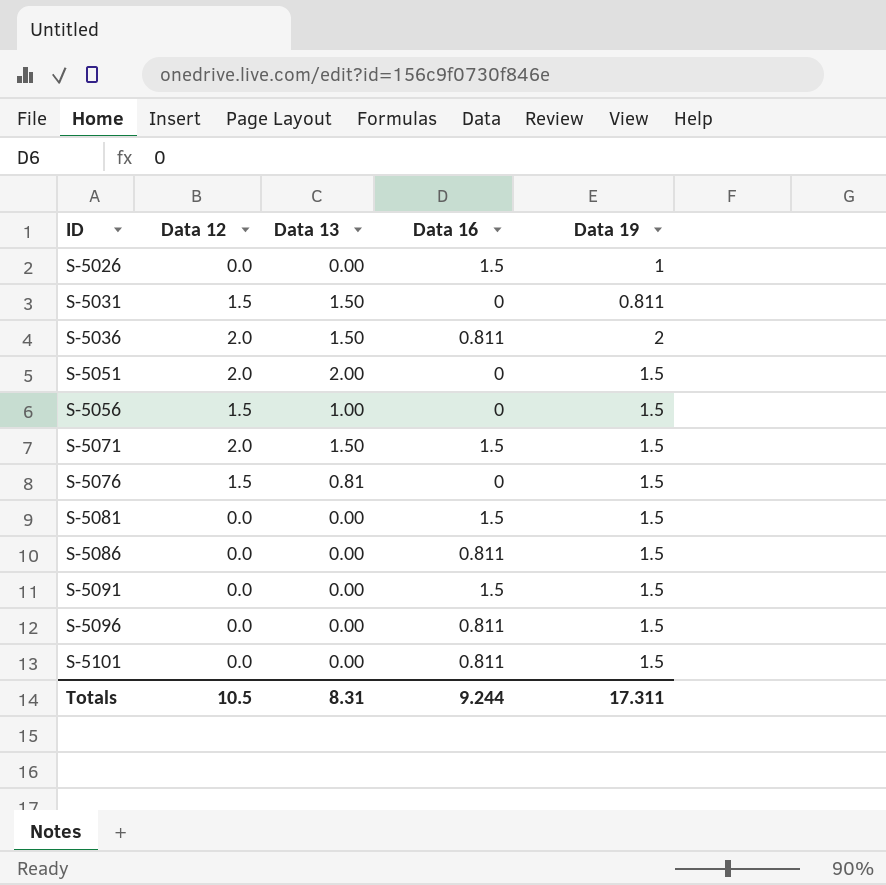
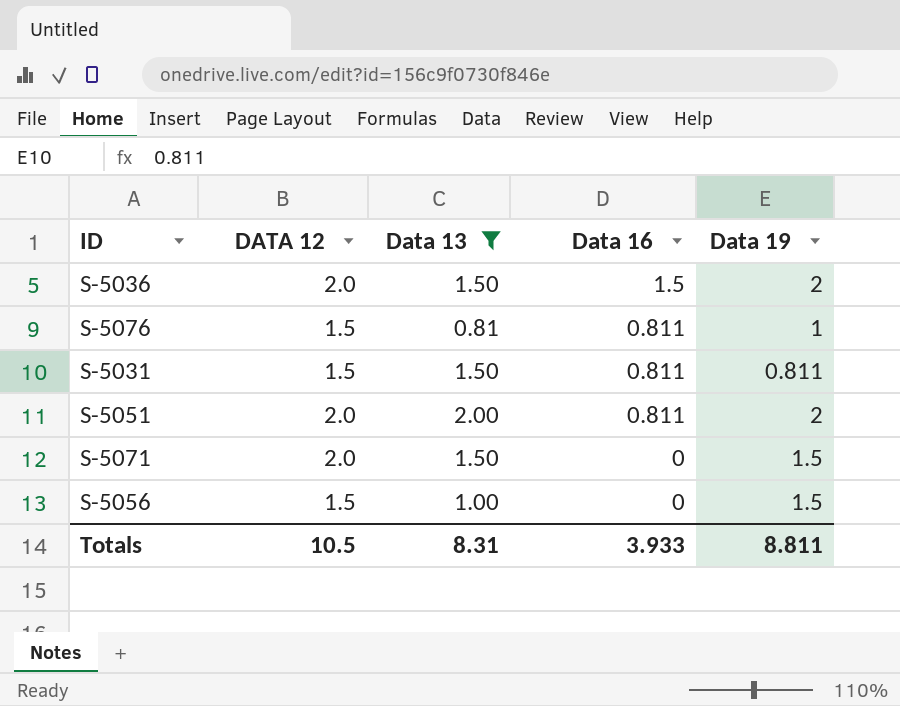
filter: none -> Data 13 != 0.00
row order: ID ascending -> Data 16 descending
column name: Data 12 -> DATA 12
S-5036 | Data 16: 0.811 -> 1.5
S-5076 | Data 16: 0 -> 0.811
S-5076 | Data 19: 1.5 -> 1
S-5031 | Data 16: 0 -> 0.811
S-5051 | Data 16: 0 -> 0.811
S-5051 | Data 19: 1.5 -> 2
S-5071 | Data 16: 1.5 -> 0
Totals | Data 16: 9.244 -> 3.933
Totals | Data 19: 17.311 -> 8.811

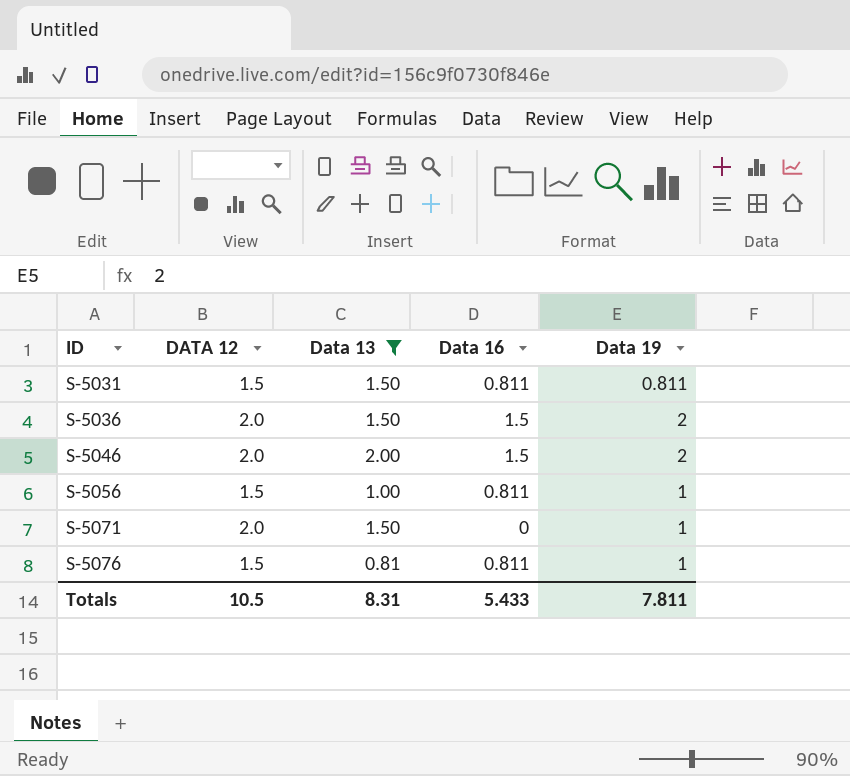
row order: Data 16 descending -> ID ascending
row S-5051: 2.0 | 2.00 | 0.811 | 2 -> none
row S-5046: none -> 2.0 | 2.00 | 1.5 | 2
S-5056 | Data 16: 0 -> 0.811
S-5056 | Data 19: 1.5 -> 1
S-5071 | Data 19: 1.5 -> 1
Totals | Data 16: 3.933 -> 5.433
Totals | Data 19: 8.811 -> 7.811

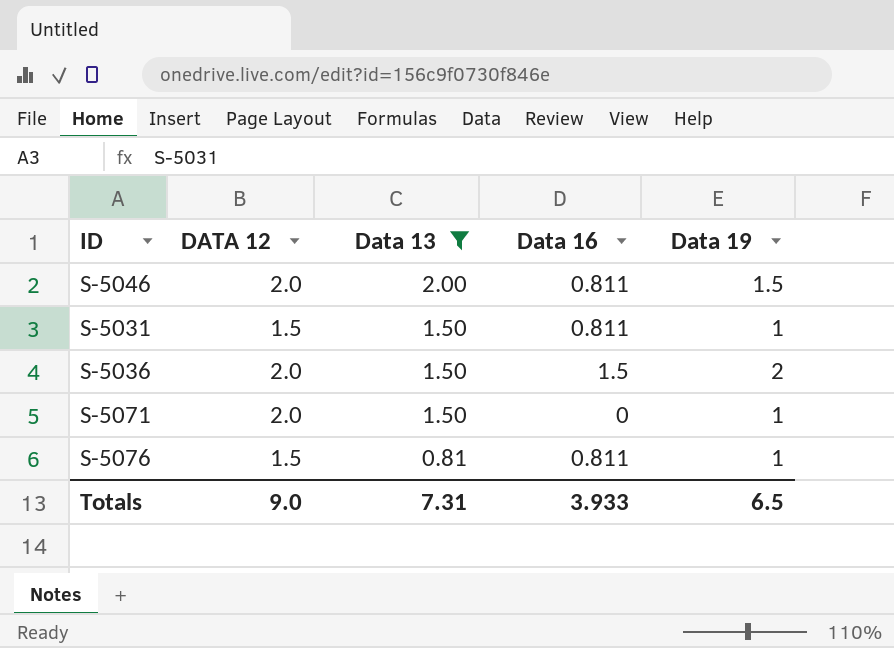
row order: ID ascending -> Data 13 descending
row S-5056: 1.5 | 1.00 | 0.811 | 1 -> none
S-5046 | Data 16: 1.5 -> 0.811
S-5046 | Data 19: 2 -> 1.5
S-5031 | Data 19: 0.811 -> 1
Totals | DATA 12: 10.5 -> 9.0
Totals | Data 13: 8.31 -> 7.31
Totals | Data 16: 5.433 -> 3.933
Totals | Data 19: 7.811 -> 6.5

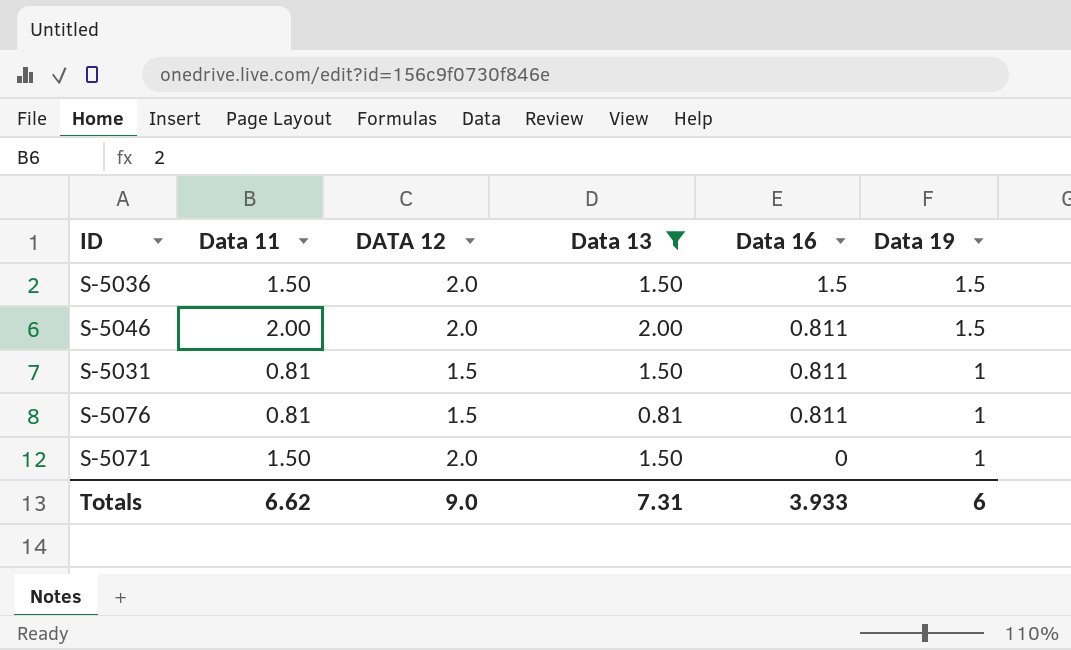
row order: Data 13 descending -> Data 16 descending
column Data 11 | position: none -> 2
S-5036 | Data 19: 2 -> 1.5
Totals | Data 19: 6.5 -> 6

